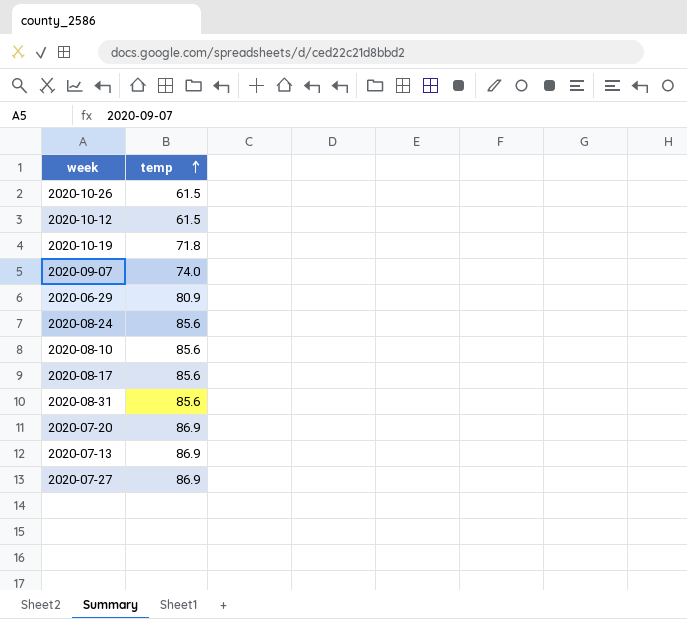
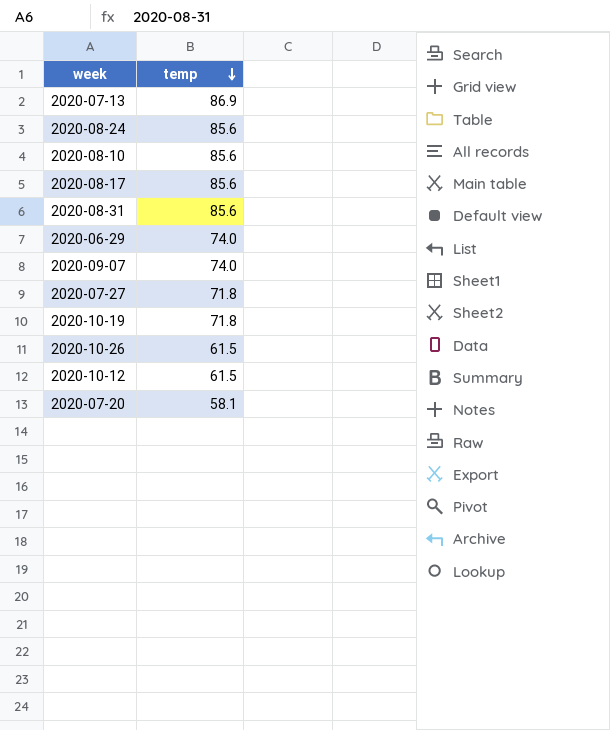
row order: temp ascending -> temp descending
2020-06-29 | temp: 80.9 -> 74.0
2020-07-27 | temp: 86.9 -> 71.8
2020-07-20 | temp: 86.9 -> 58.1

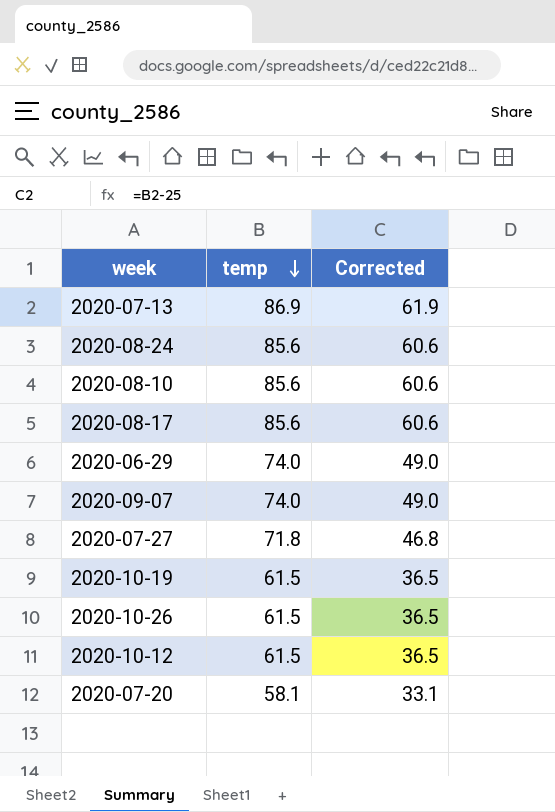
column Corrected | formula: none -> [temp] - 25
row 2020-08-31: 85.6 -> none
2020-10-19 | temp: 71.8 -> 61.5

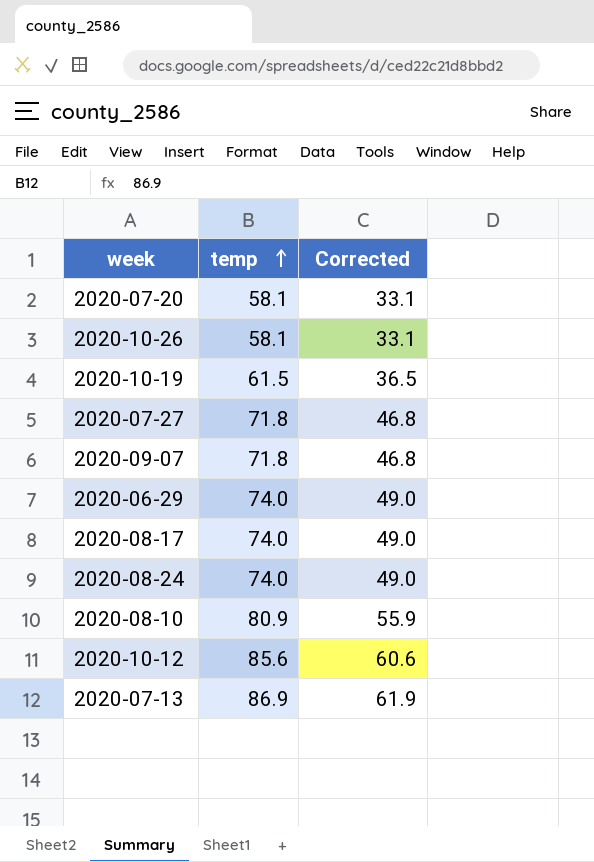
row order: temp descending -> temp ascending
2020-10-26 | temp: 61.5 -> 58.1
2020-10-26 | Corrected: 36.5 -> 33.1
2020-09-07 | temp: 74.0 -> 71.8
2020-09-07 | Corrected: 49.0 -> 46.8
2020-08-17 | temp: 85.6 -> 74.0
2020-08-17 | Corrected: 60.6 -> 49.0
2020-08-24 | temp: 85.6 -> 74.0
2020-08-24 | Corrected: 60.6 -> 49.0
2020-08-10 | temp: 85.6 -> 80.9
2020-08-10 | Corrected: 60.6 -> 55.9
2020-10-12 | temp: 61.5 -> 85.6
2020-10-12 | Corrected: 36.5 -> 60.6

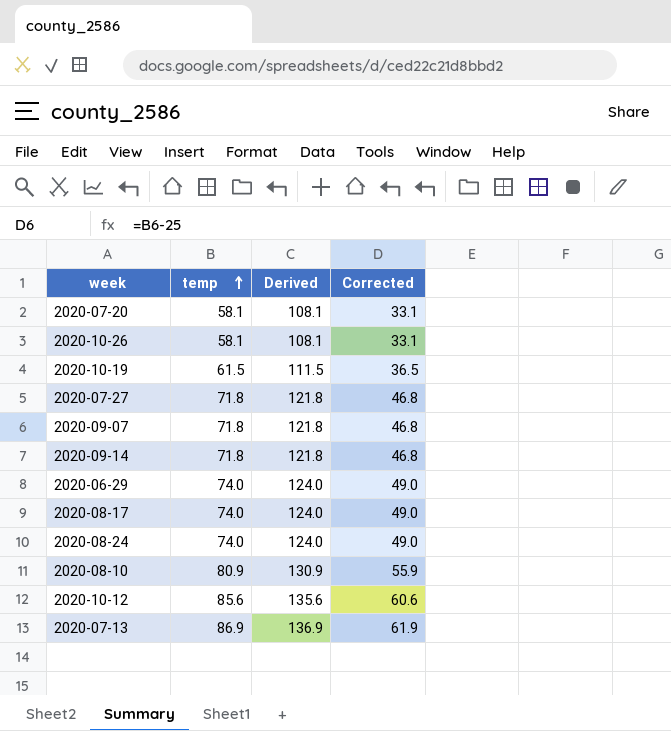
column Derived | formula: none -> [temp] + 50
row 2020-09-14: none -> 71.8 | 121.8 | 46.8

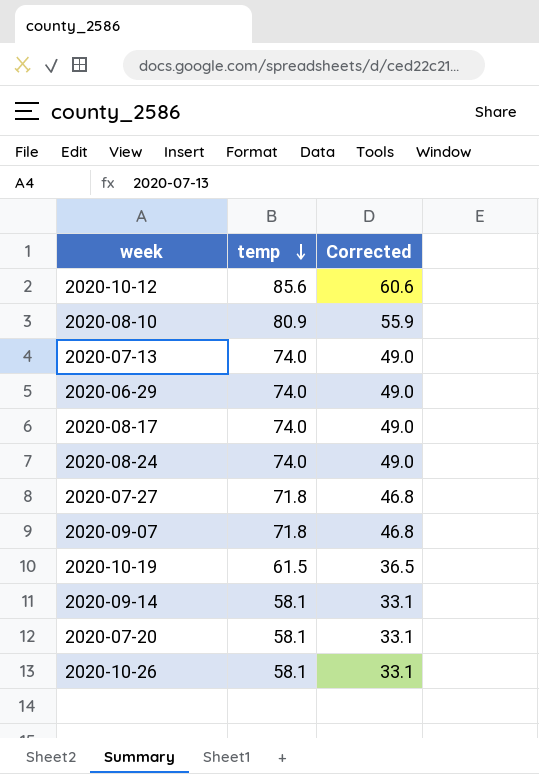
row order: temp ascending -> temp descending
column Derived | formula: [temp] + 50 -> none
2020-07-13 | temp: 86.9 -> 74.0
2020-07-13 | Corrected: 61.9 -> 49.0
2020-09-14 | temp: 71.8 -> 58.1
2020-09-14 | Corrected: 46.8 -> 33.1

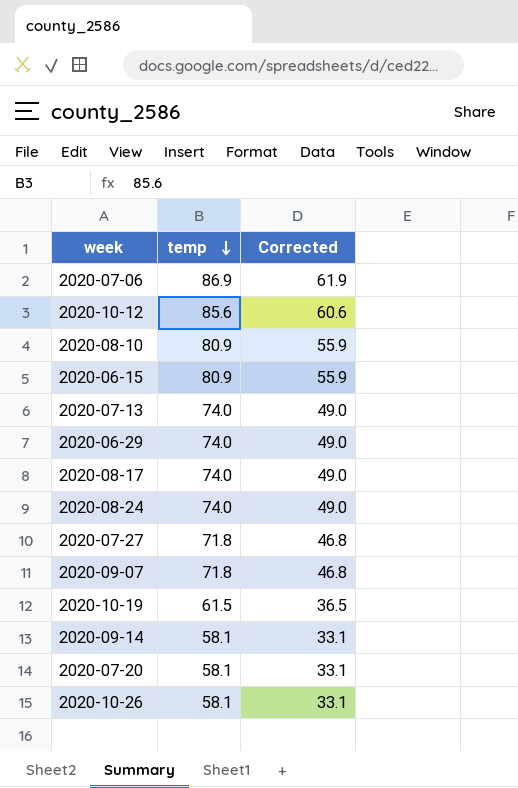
row 2020-07-06: none -> 86.9 | 61.9
row 2020-06-15: none -> 80.9 | 55.9

